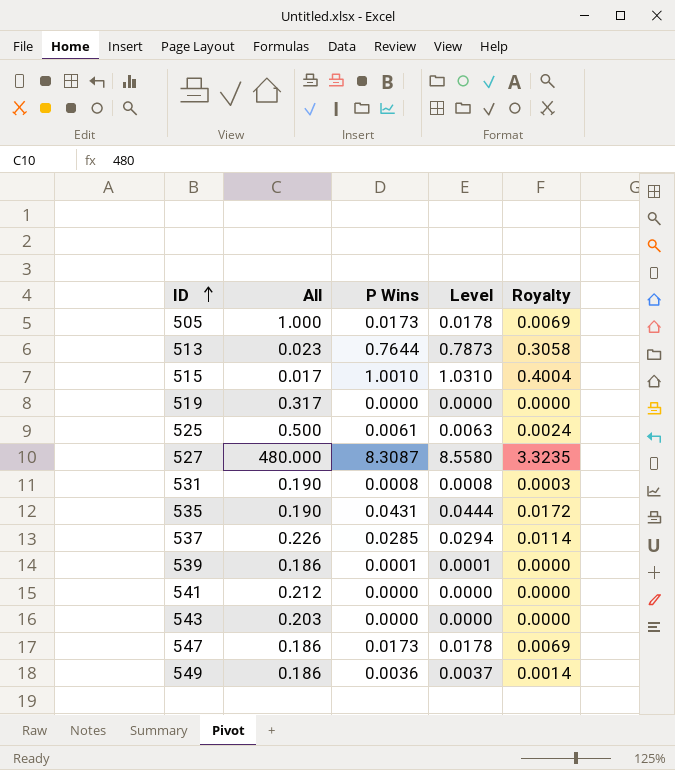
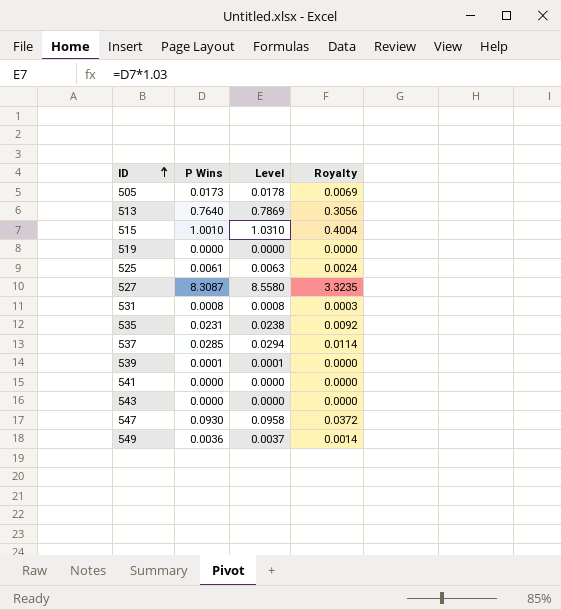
column All | position: 2 -> none
513 | P Wins: 0.7644 -> 0.7640
513 | Level: 0.7873 -> 0.7869
513 | Royalty: 0.3058 -> 0.3056
535 | P Wins: 0.0431 -> 0.0231
535 | Level: 0.0444 -> 0.0238
535 | Royalty: 0.0172 -> 0.0092
547 | P Wins: 0.0173 -> 0.0930
547 | Level: 0.0178 -> 0.0958
547 | Royalty: 0.0069 -> 0.0372

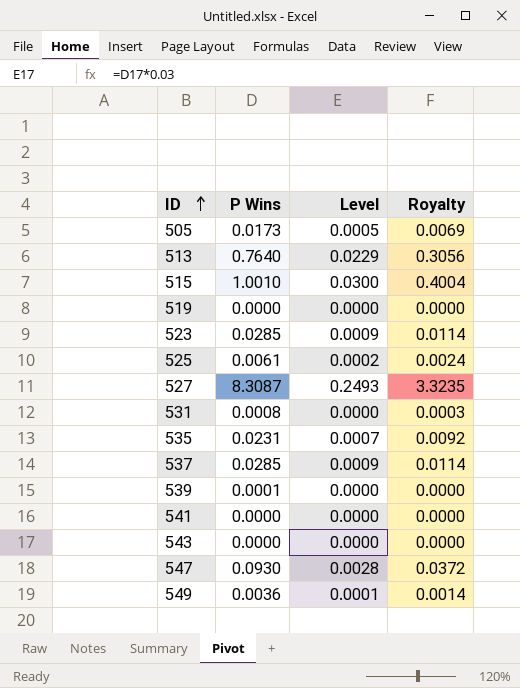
column Level | formula: [P Wins] * 1.03 -> [P Wins] * 0.03
row 523: none -> 0.0285 | 0.0009 | 0.0114

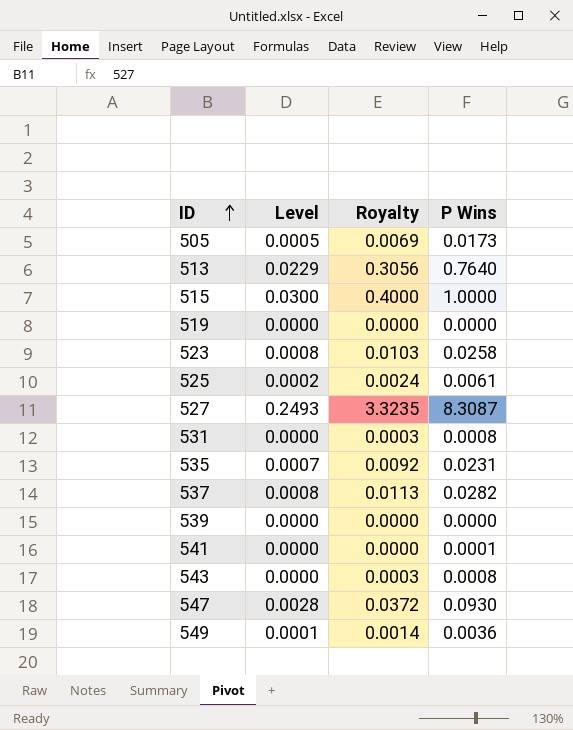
column P Wins | position: 2 -> 4
515 | Royalty: 0.4004 -> 0.4000
515 | P Wins: 1.0010 -> 1.0000
523 | Level: 0.0009 -> 0.0008
523 | Royalty: 0.0114 -> 0.0103
523 | P Wins: 0.0285 -> 0.0258
537 | Level: 0.0009 -> 0.0008
537 | Royalty: 0.0114 -> 0.0113
537 | P Wins: 0.0285 -> 0.0282
539 | P Wins: 0.0001 -> 0.0000
541 | P Wins: 0.0000 -> 0.0001
543 | Royalty: 0.0000 -> 0.0003
543 | P Wins: 0.0000 -> 0.0008

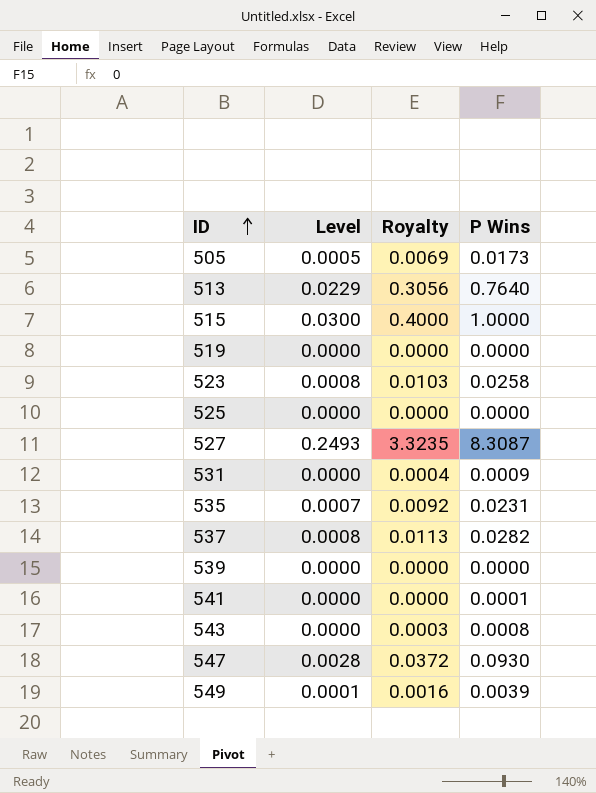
525 | Level: 0.0002 -> 0.0000
525 | Royalty: 0.0024 -> 0.0000
525 | P Wins: 0.0061 -> 0.0000
531 | Royalty: 0.0003 -> 0.0004
531 | P Wins: 0.0008 -> 0.0009
549 | Royalty: 0.0014 -> 0.0016
549 | P Wins: 0.0036 -> 0.0039

